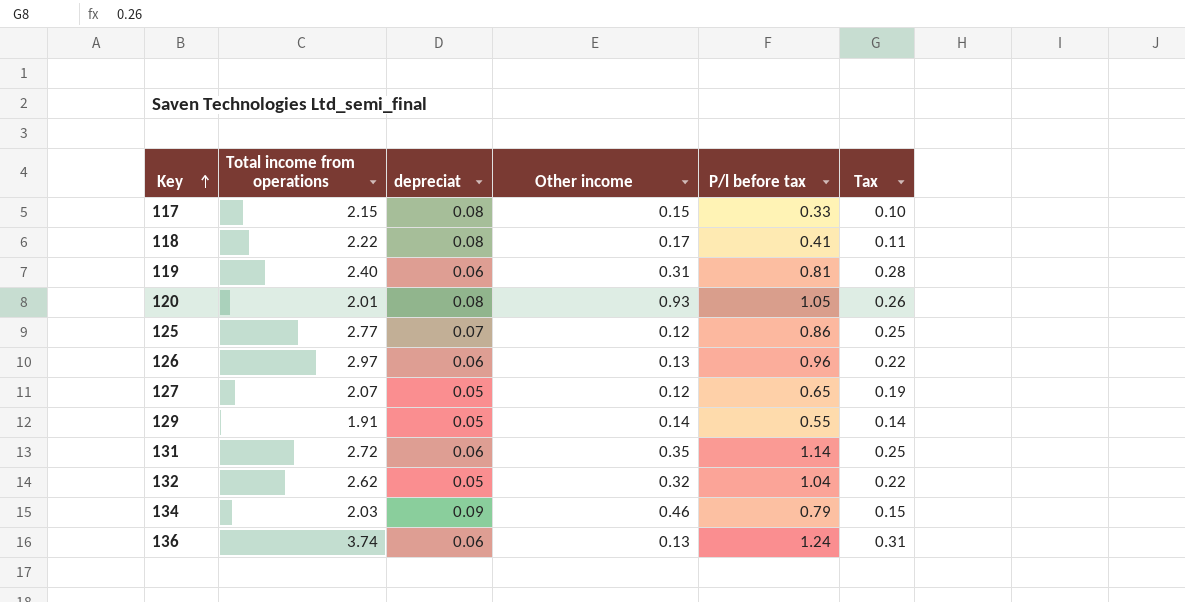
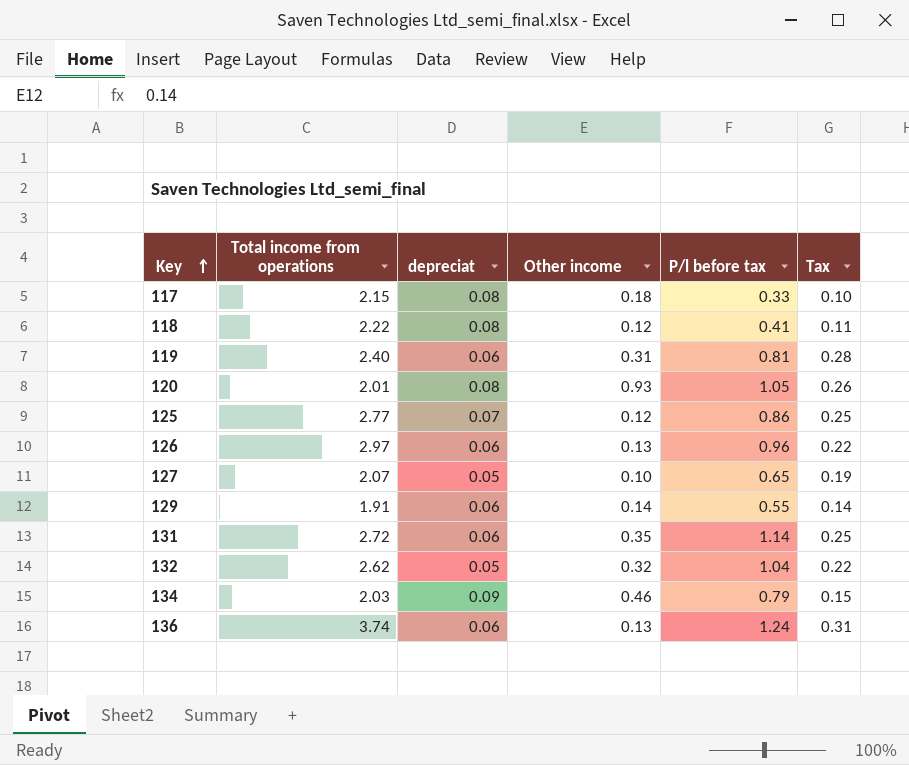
117 | Other income: 0.15 -> 0.18
118 | Other income: 0.17 -> 0.12
127 | Other income: 0.12 -> 0.10
129 | depreciat: 0.05 -> 0.06

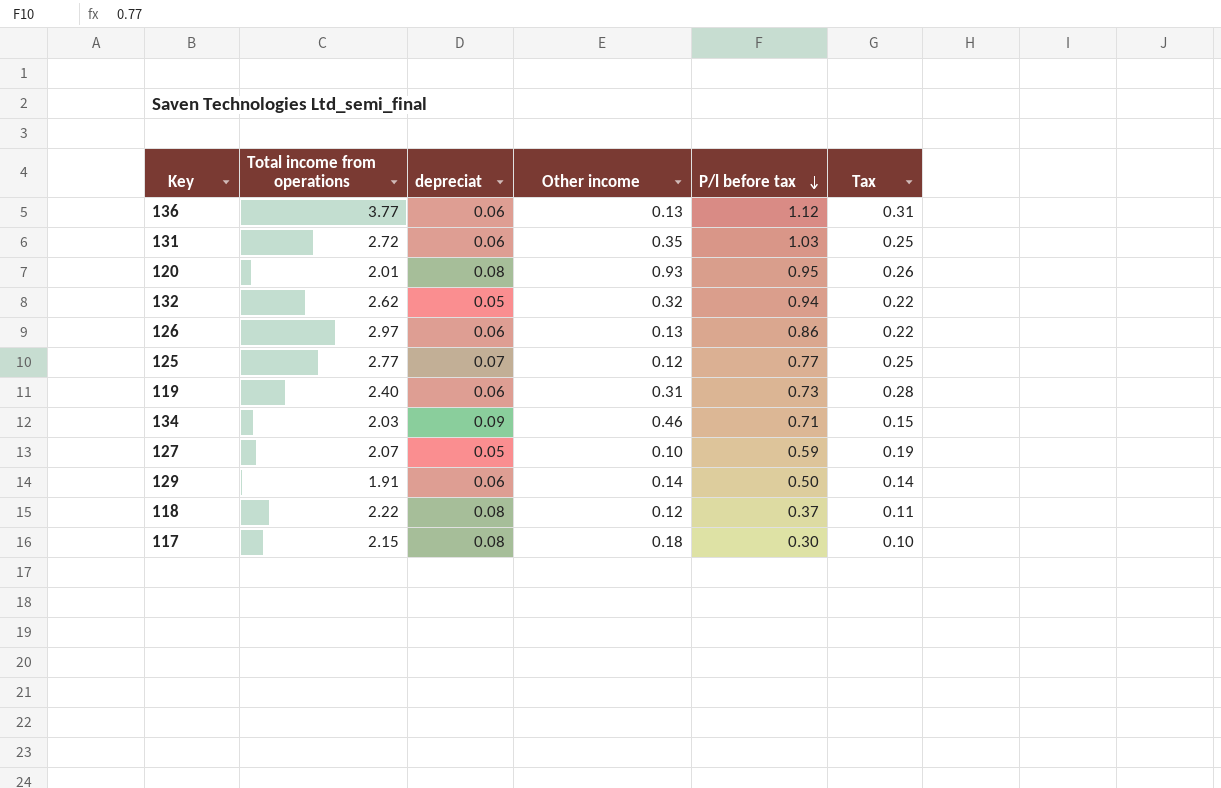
row order: Key ascending -> P/l before tax descending
136 | Total income from operations: 3.74 -> 3.77
136 | P/l before tax: 1.24 -> 1.12
131 | P/l before tax: 1.14 -> 1.03
120 | P/l before tax: 1.05 -> 0.95
132 | P/l before tax: 1.04 -> 0.94
126 | P/l before tax: 0.96 -> 0.86
125 | P/l before tax: 0.86 -> 0.77
119 | P/l before tax: 0.81 -> 0.73
134 | P/l before tax: 0.79 -> 0.71
127 | P/l before tax: 0.65 -> 0.59
129 | P/l before tax: 0.55 -> 0.50
118 | P/l before tax: 0.41 -> 0.37
117 | P/l before tax: 0.33 -> 0.30

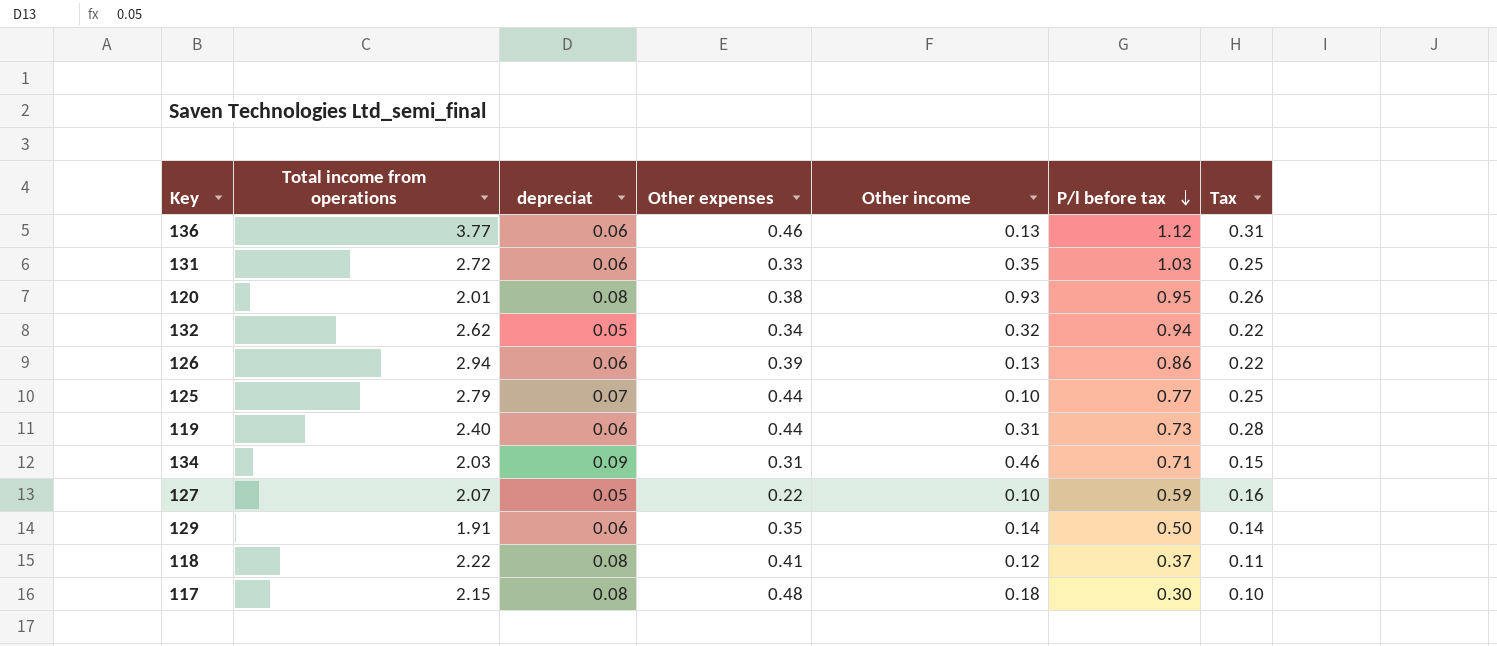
column Other expenses | position: none -> 4
126 | Total income from operations: 2.97 -> 2.94
125 | Total income from operations: 2.77 -> 2.79
125 | Other income: 0.12 -> 0.10
127 | Tax: 0.19 -> 0.16

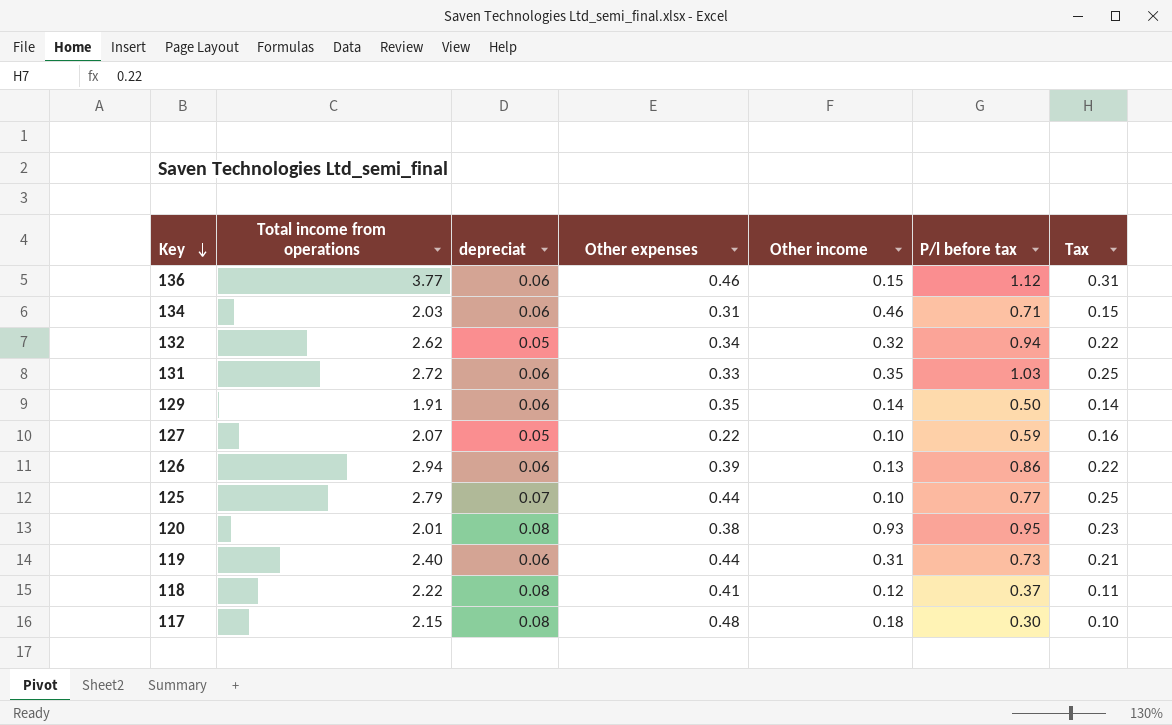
row order: P/l before tax descending -> Key descending
136 | Other income: 0.13 -> 0.15
134 | depreciat: 0.09 -> 0.06
120 | Tax: 0.26 -> 0.23
119 | Tax: 0.28 -> 0.21

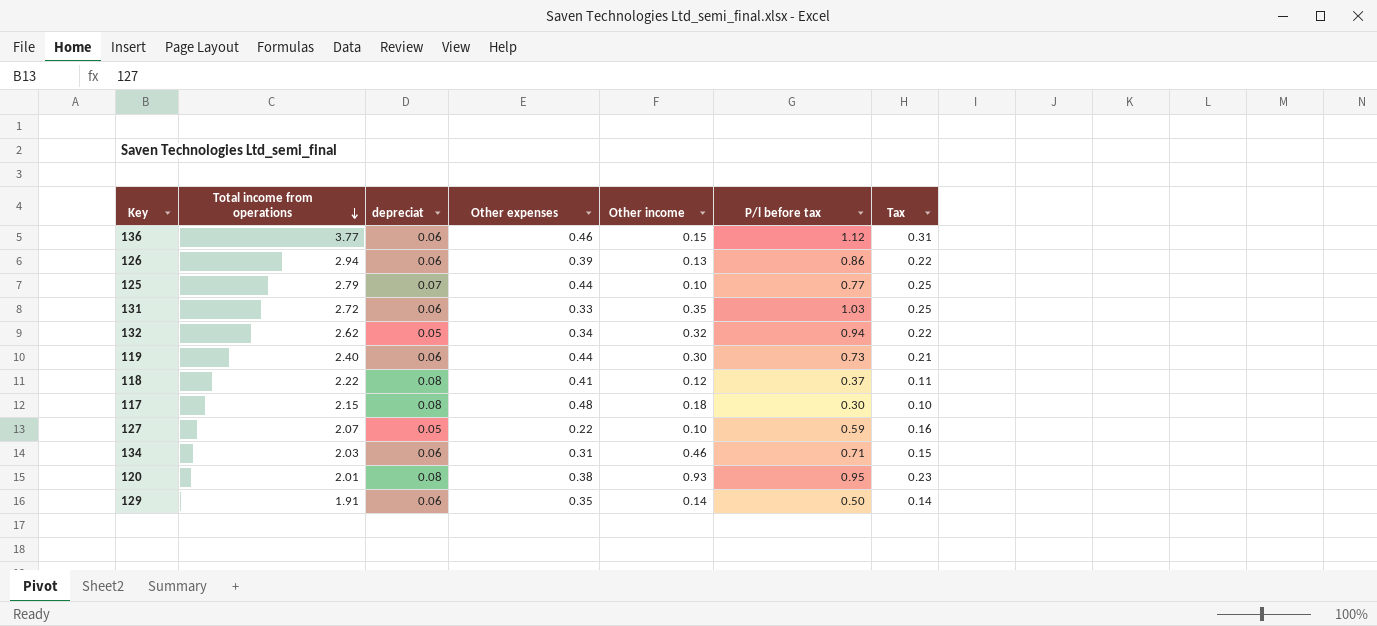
row order: Key descending -> Total income from operations descending
119 | Other income: 0.31 -> 0.30

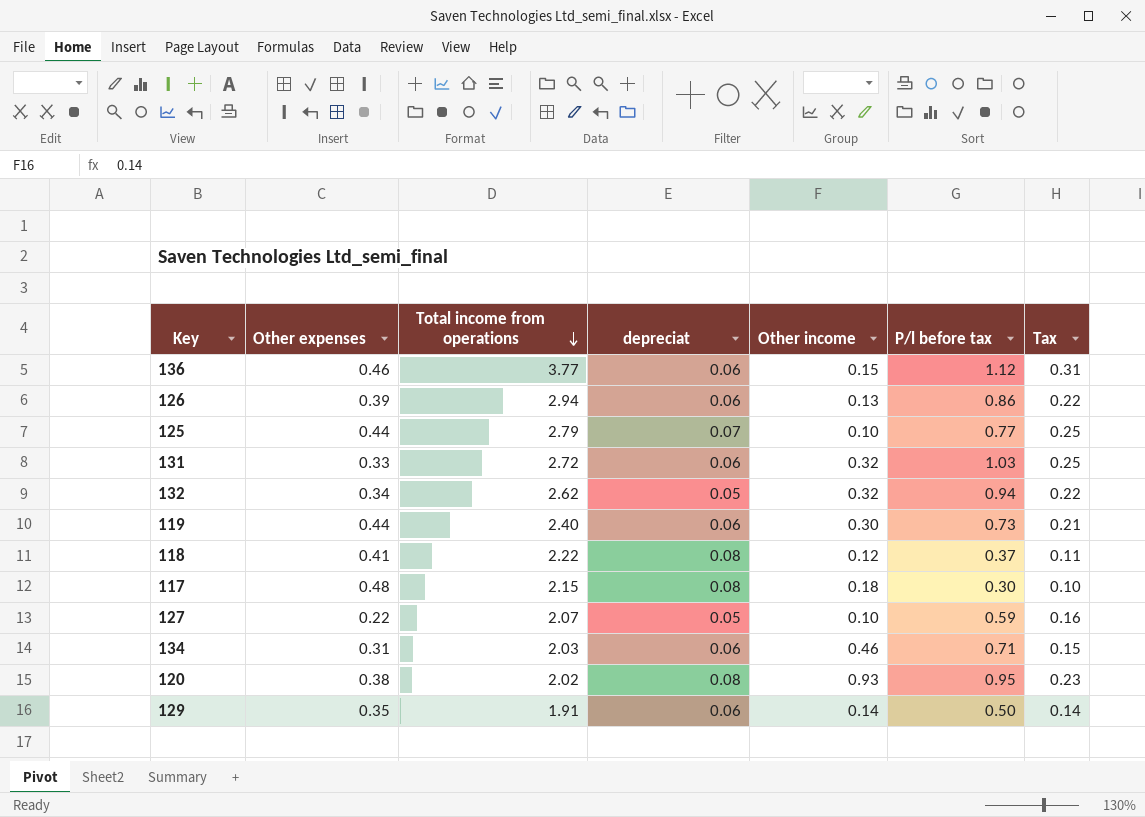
column Other expenses | position: 4 -> 2
131 | Other income: 0.35 -> 0.32
120 | Total income from operations: 2.01 -> 2.02

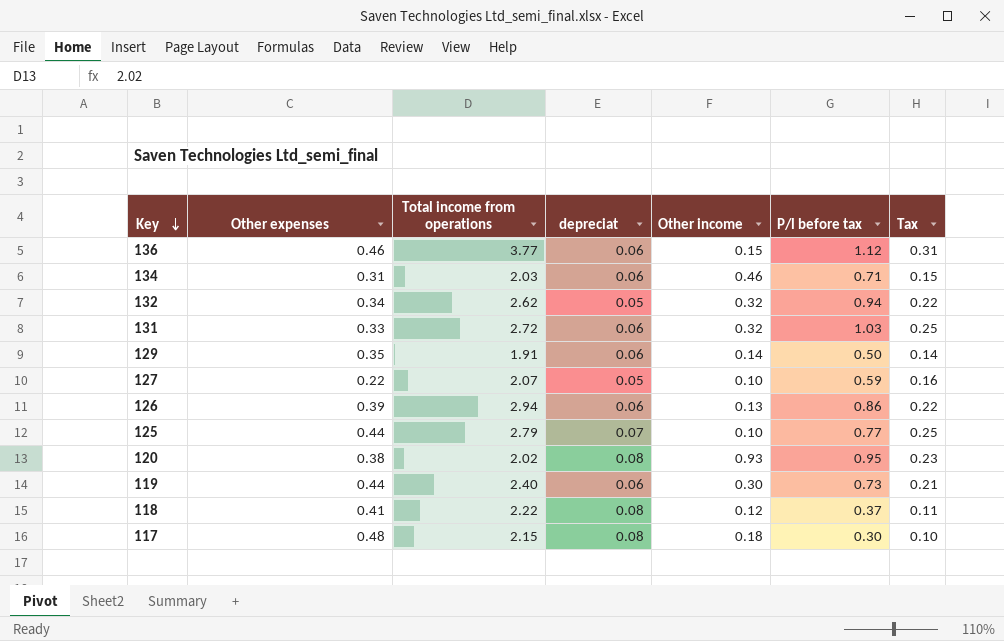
row order: Total income from operations descending -> Key descending

